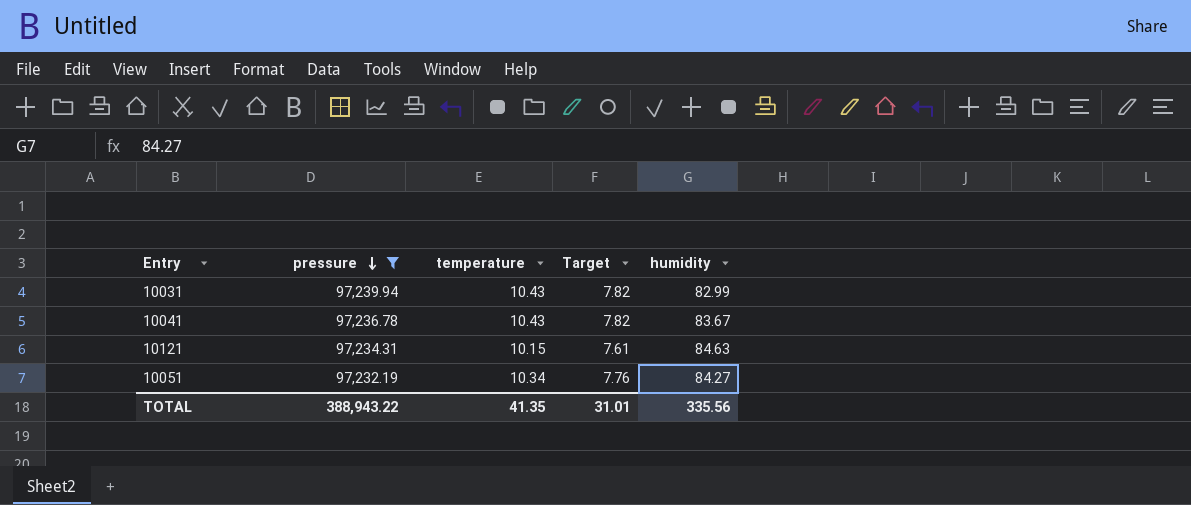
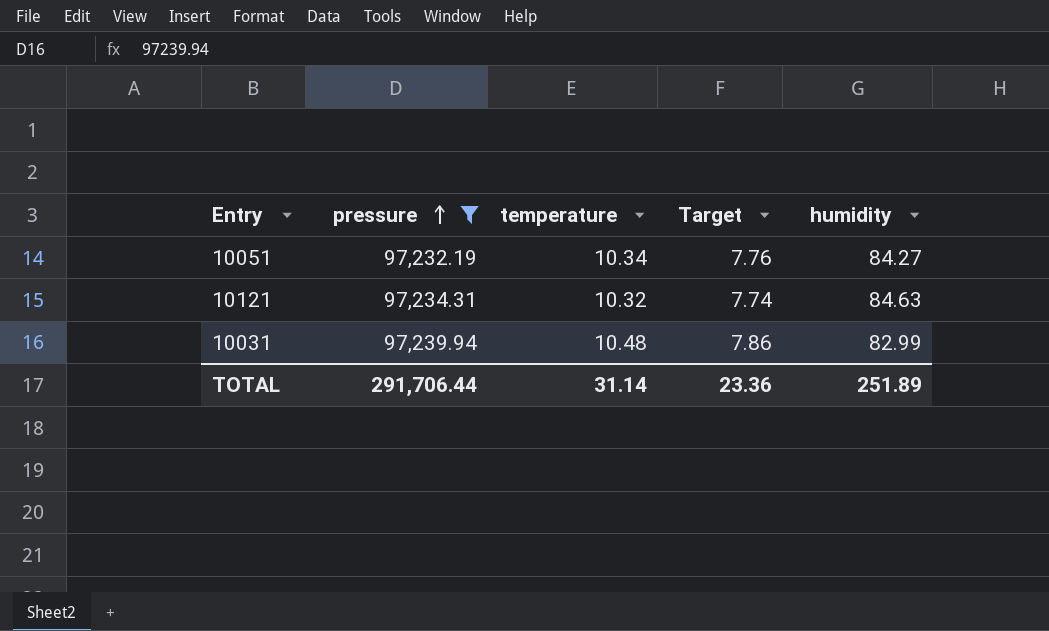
row order: pressure descending -> pressure ascending
row 10041: 97,236.78 | 10.43 | 7.82 | 83.67 -> none
10121 | temperature: 10.15 -> 10.32
10121 | Target: 7.61 -> 7.74
10031 | temperature: 10.43 -> 10.48
10031 | Target: 7.82 -> 7.86
TOTAL | pressure: 388,943.22 -> 291,706.44
TOTAL | temperature: 41.35 -> 31.14
TOTAL | Target: 31.01 -> 23.36
TOTAL | humidity: 335.56 -> 251.89

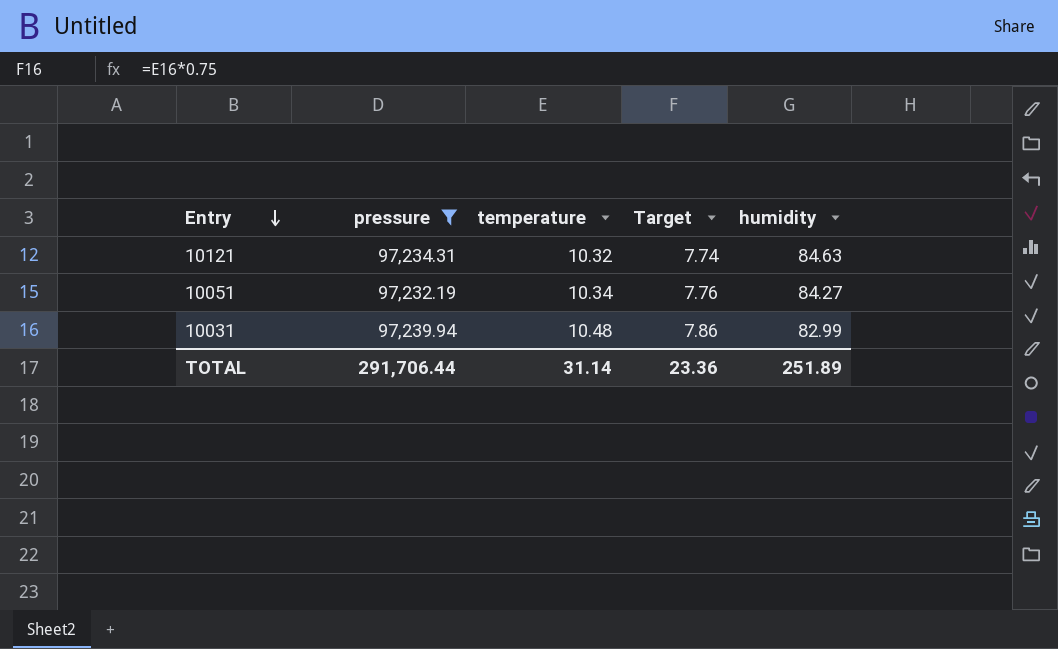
row order: pressure ascending -> Entry descending

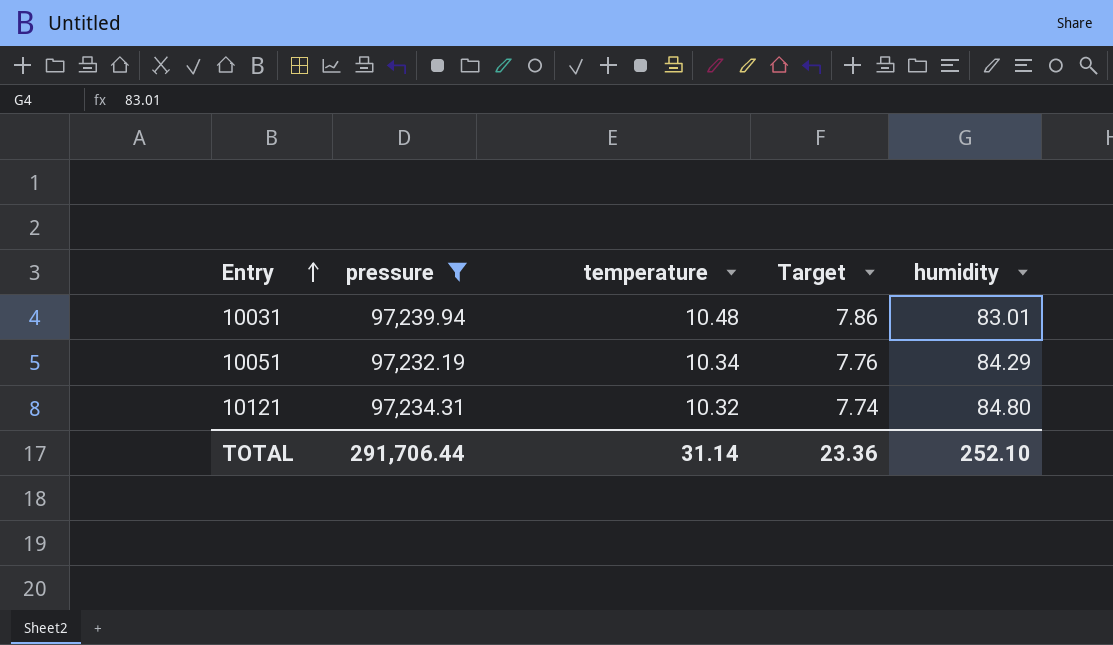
row order: Entry descending -> Entry ascending
10031 | humidity: 82.99 -> 83.01
10051 | humidity: 84.27 -> 84.29
10121 | humidity: 84.63 -> 84.80
TOTAL | humidity: 251.89 -> 252.10

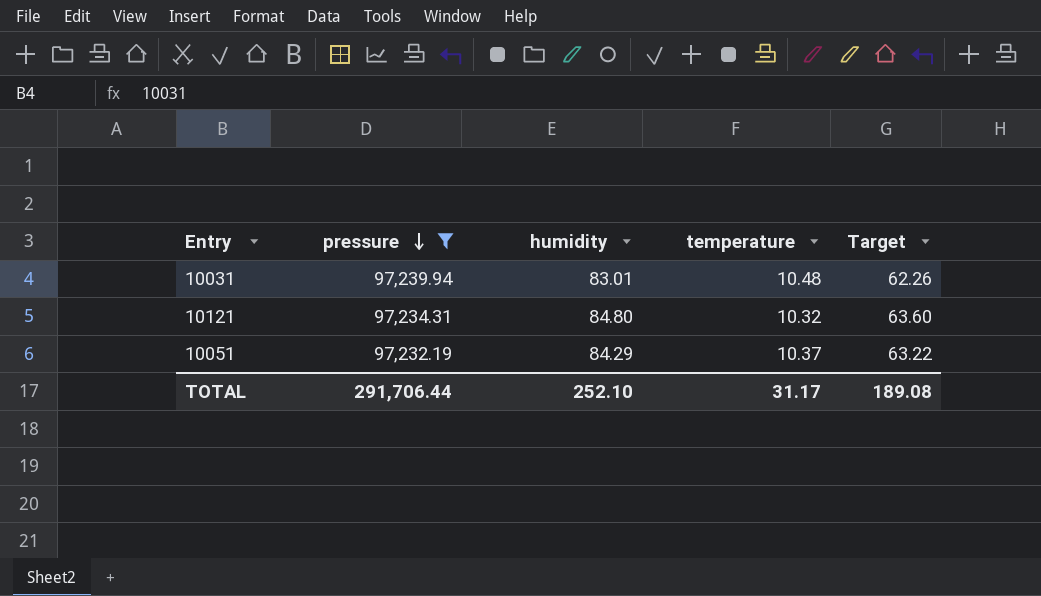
row order: Entry ascending -> pressure descending
column humidity | position: 5 -> 3
column Target | formula: [temperature] * 0.75 -> [humidity] * 0.75
10051 | temperature: 10.34 -> 10.37
TOTAL | temperature: 31.14 -> 31.17
TOTAL | Target: 23.36 -> 189.08

